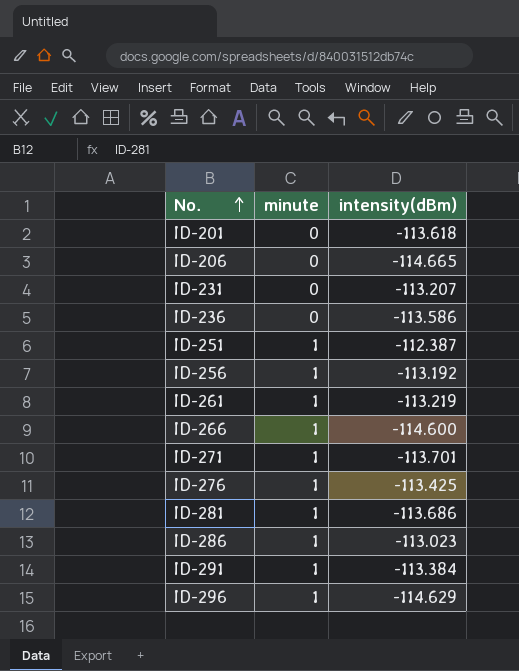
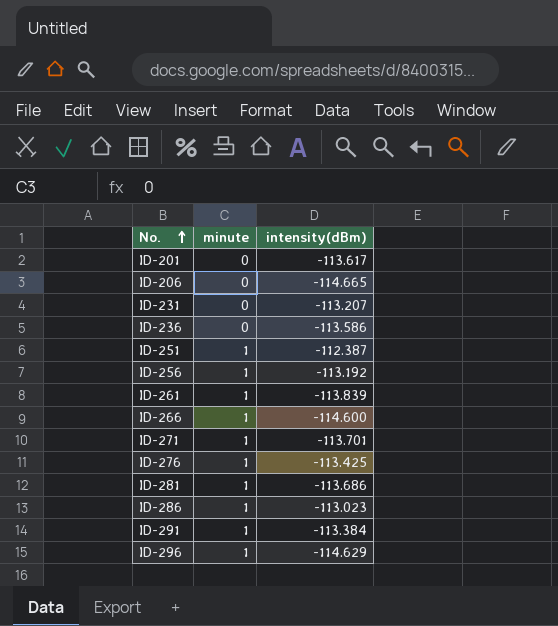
ID-201 | intensity(dBm): -113.618 -> -113.617
ID-261 | intensity(dBm): -113.219 -> -113.839

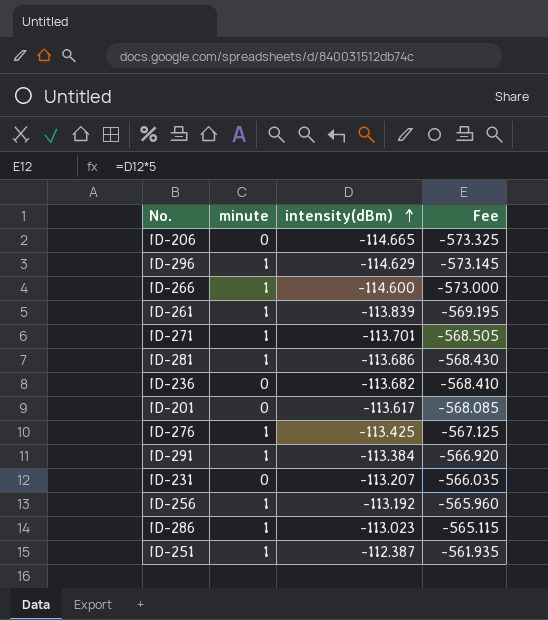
row order: No. ascending -> intensity(dBm) ascending
column Fee | formula: none -> [intensity(dBm)] * 5
ID-236 | intensity(dBm): -113.586 -> -113.682

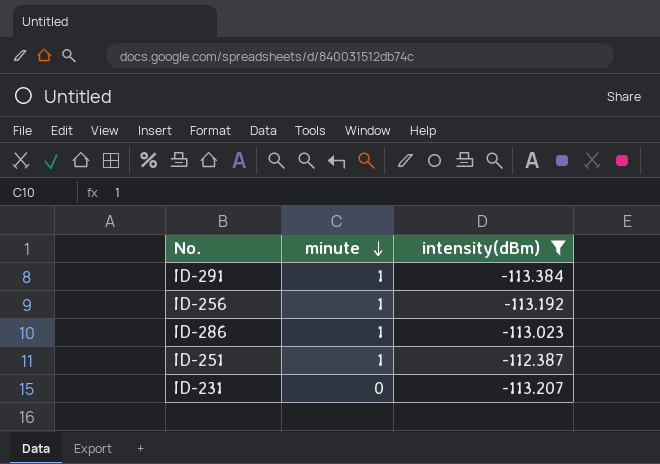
filter: none -> intensity(dBm) >= -113.384
row order: intensity(dBm) ascending -> minute descending
column Fee | formula: [intensity(dBm)] * 5 -> none

